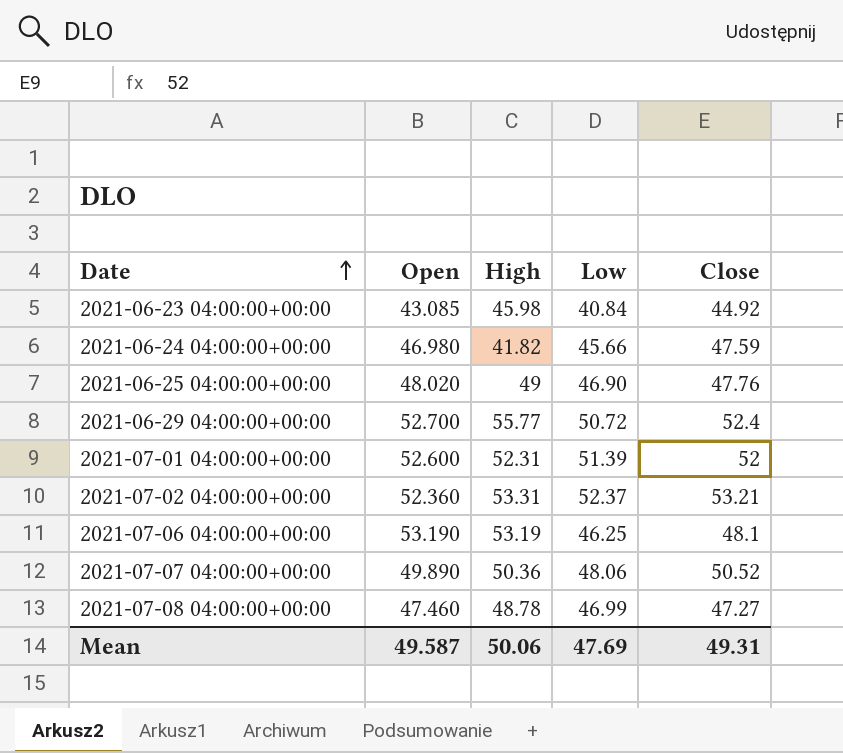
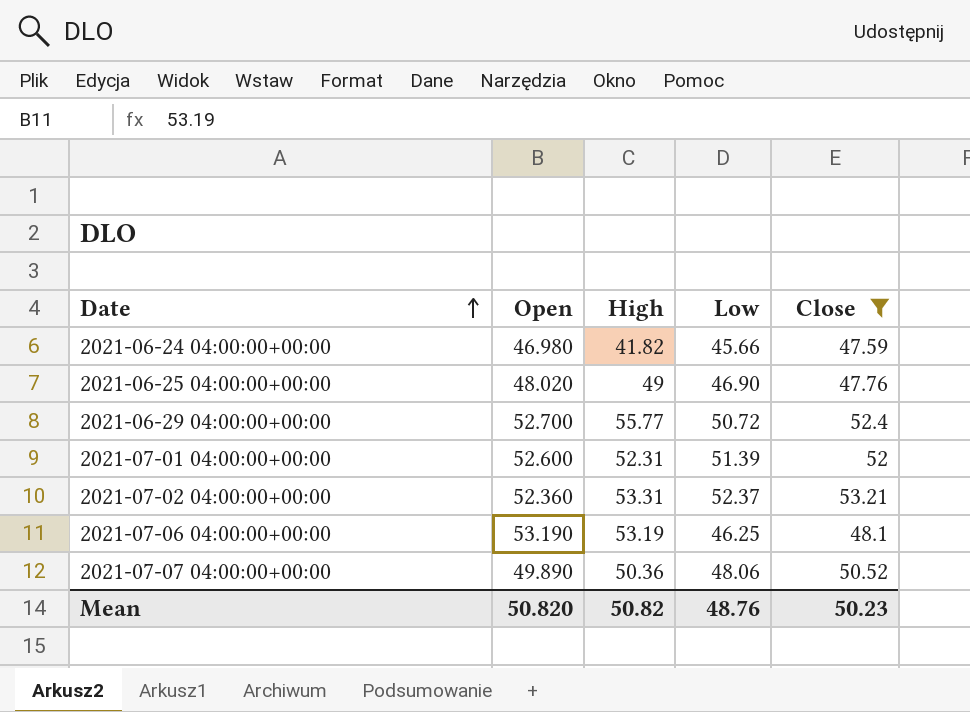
filter: none -> Close >= 47.59
Mean | Open: 49.587 -> 50.820
Mean | High: 50.06 -> 50.82
Mean | Low: 47.69 -> 48.76
Mean | Close: 49.31 -> 50.23

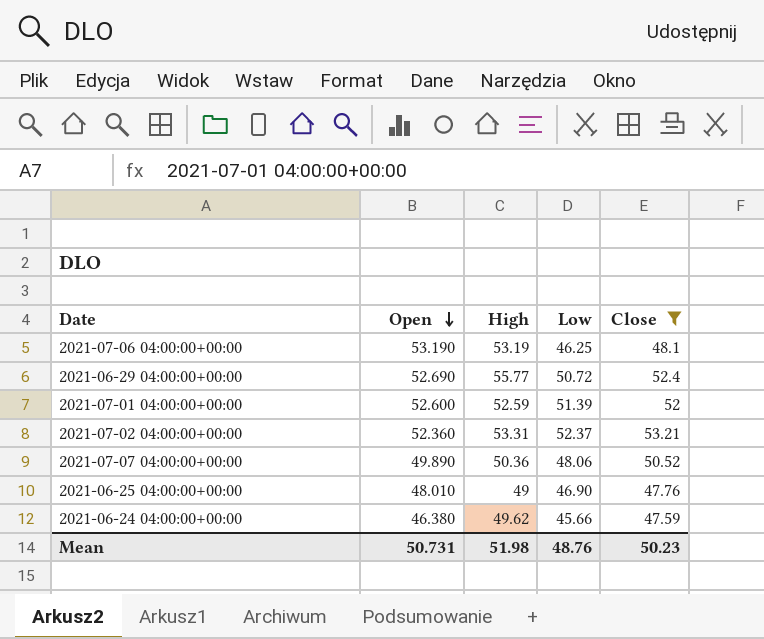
row order: Date ascending -> Open descending
2021-06-29 04:00:00+00:00 | Open: 52.700 -> 52.690
2021-07-01 04:00:00+00:00 | High: 52.31 -> 52.59
2021-06-25 04:00:00+00:00 | Open: 48.020 -> 48.010
2021-06-24 04:00:00+00:00 | Open: 46.980 -> 46.380
2021-06-24 04:00:00+00:00 | High: 41.82 -> 49.62
Mean | Open: 50.820 -> 50.731
Mean | High: 50.82 -> 51.98

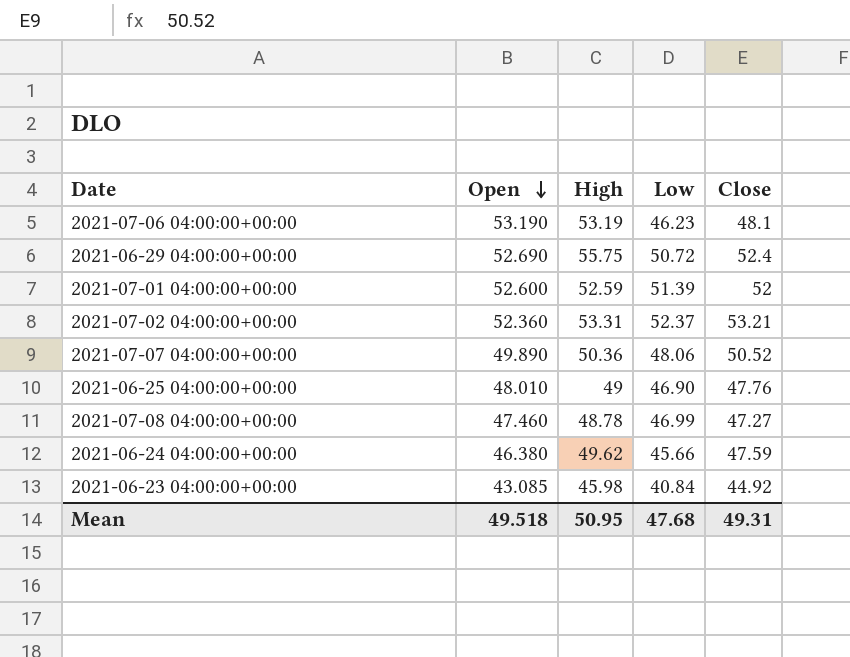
filter: Close >= 47.59 -> none
2021-07-06 04:00:00+00:00 | Low: 46.25 -> 46.23
2021-06-29 04:00:00+00:00 | High: 55.77 -> 55.75
Mean | Open: 50.731 -> 49.518
Mean | High: 51.98 -> 50.95
Mean | Low: 48.76 -> 47.68
Mean | Close: 50.23 -> 49.31

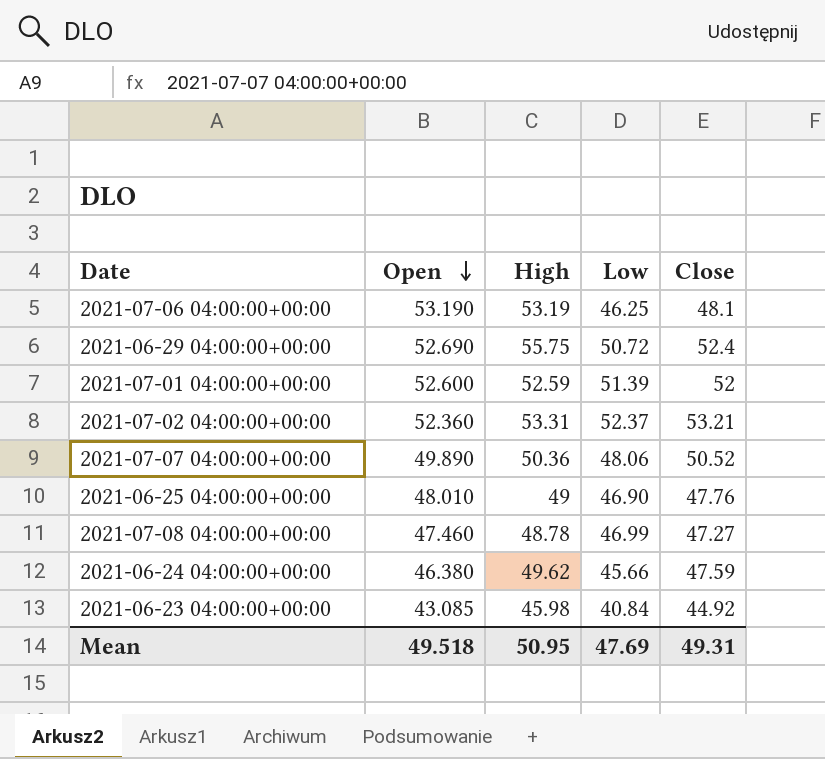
2021-07-06 04:00:00+00:00 | Low: 46.23 -> 46.25
Mean | Low: 47.68 -> 47.69

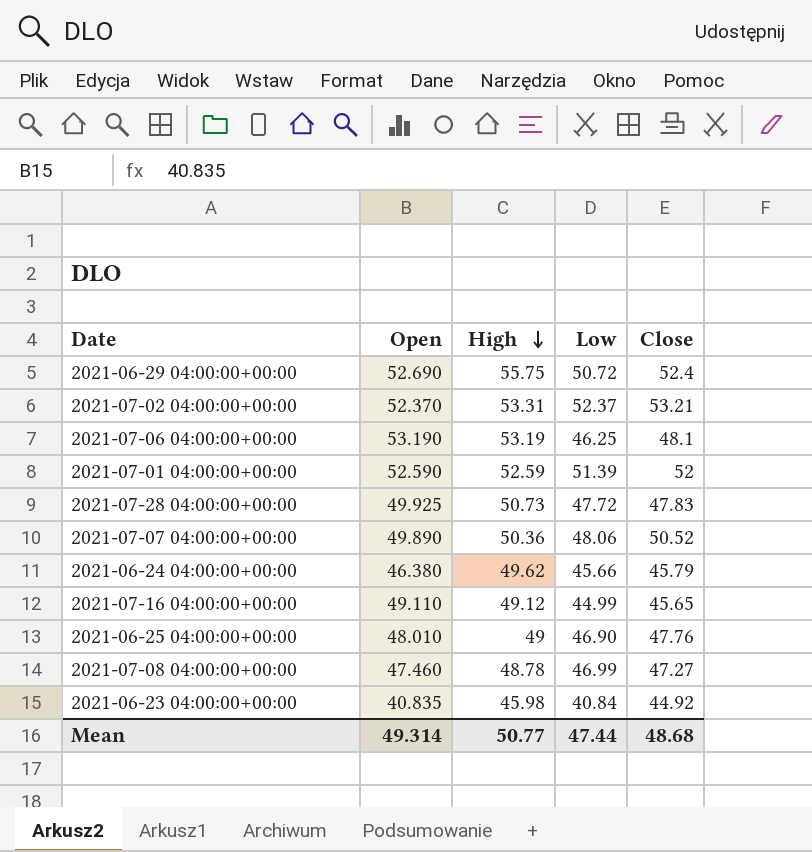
row order: Open descending -> High descending
2021-07-02 04:00:00+00:00 | Open: 52.360 -> 52.370
2021-07-01 04:00:00+00:00 | Open: 52.600 -> 52.590
row 2021-07-28 04:00:00+00:00: none -> 49.925 | 50.73 | 47.72 | 47.83
2021-06-24 04:00:00+00:00 | Close: 47.59 -> 45.79
row 2021-07-16 04:00:00+00:00: none -> 49.110 | 49.12 | 44.99 | 45.65
2021-06-23 04:00:00+00:00 | Open: 43.085 -> 40.835
Mean | Open: 49.518 -> 49.314
Mean | High: 50.95 -> 50.77
Mean | Low: 47.69 -> 47.44
Mean | Close: 49.31 -> 48.68

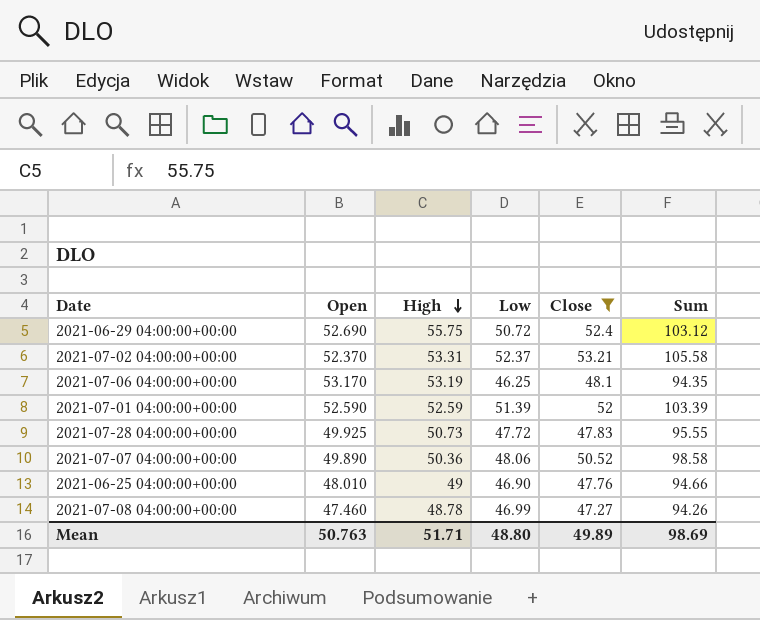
filter: none -> Close >= 47.27
column Sum | formula: none -> [Low] + [Close]
2021-07-06 04:00:00+00:00 | Open: 53.190 -> 53.170
Mean | Open: 49.314 -> 50.763
Mean | High: 50.77 -> 51.71
Mean | Low: 47.44 -> 48.80
Mean | Close: 48.68 -> 49.89

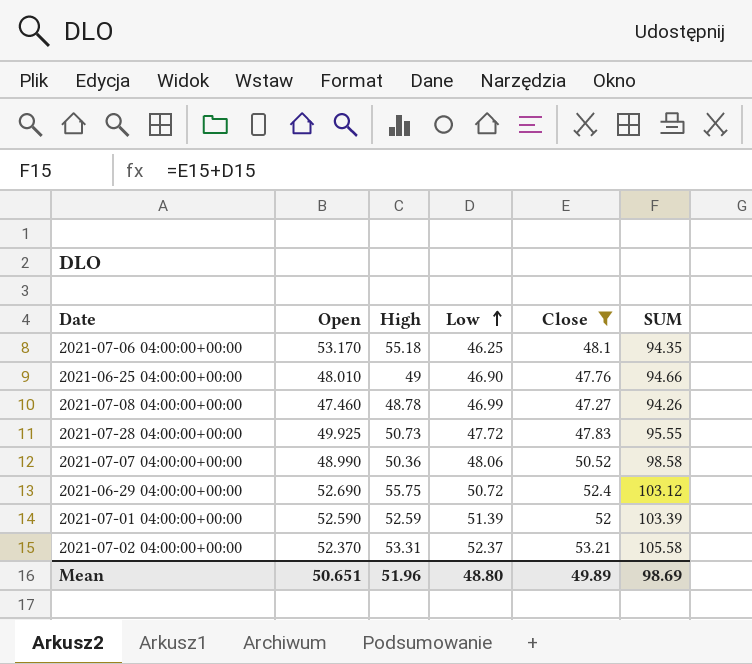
row order: High descending -> Low ascending
column name: Sum -> SUM
2021-07-06 04:00:00+00:00 | High: 53.19 -> 55.18
2021-07-07 04:00:00+00:00 | Open: 49.890 -> 48.990
Mean | Open: 50.763 -> 50.651
Mean | High: 51.71 -> 51.96

